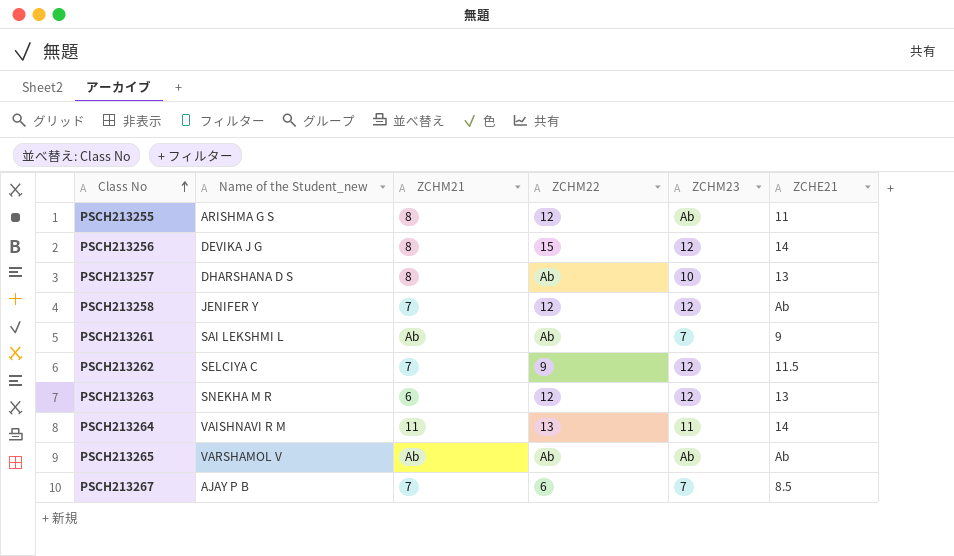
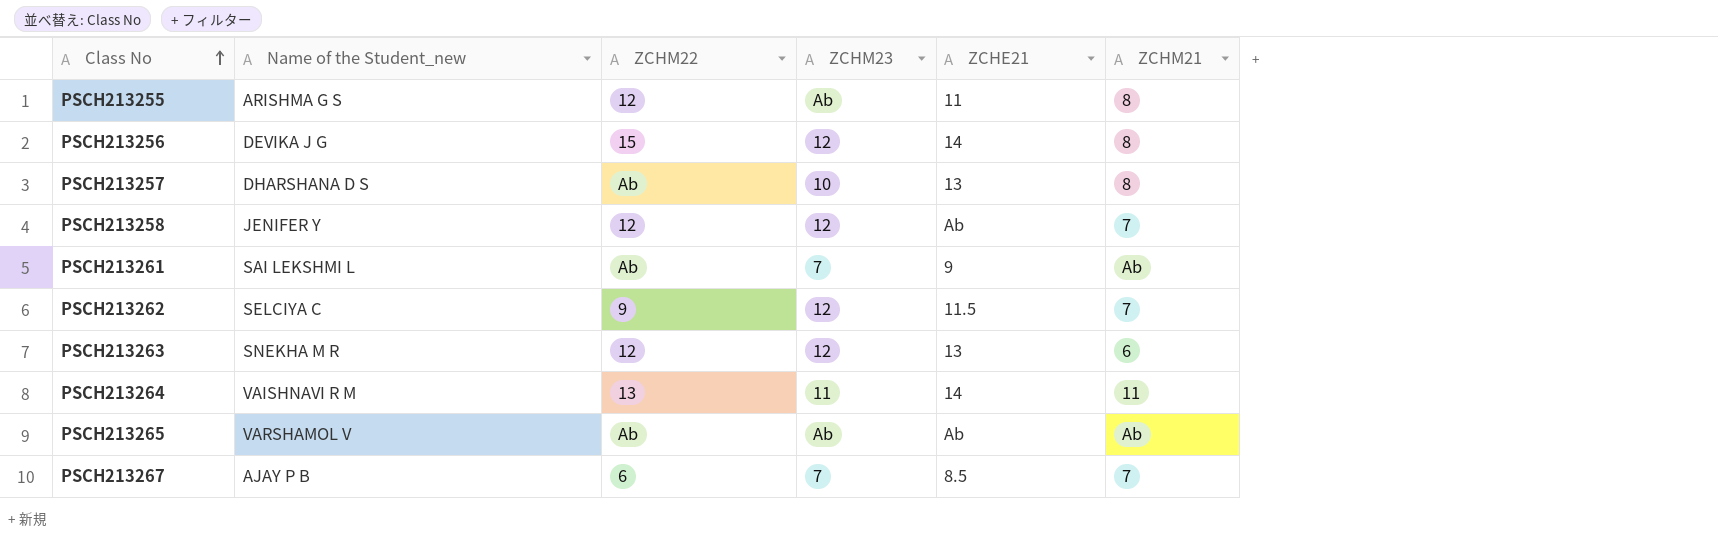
column ZCHM21 | position: 3 -> 6

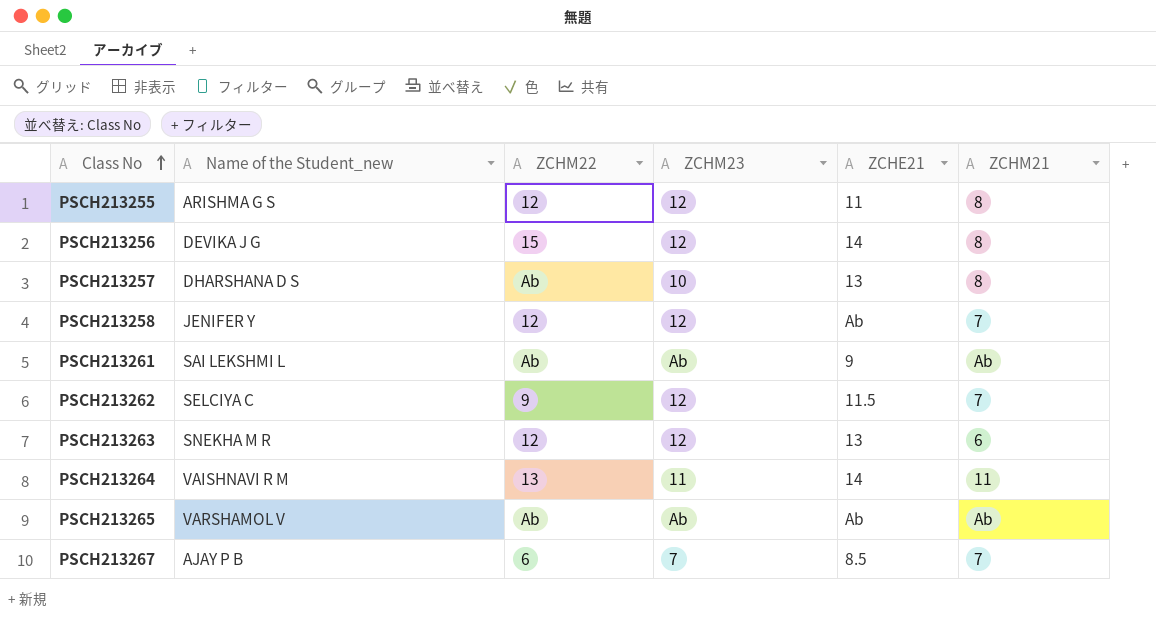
PSCH213255 | ZCHM23: Ab -> 12
PSCH213261 | ZCHM23: 7 -> Ab

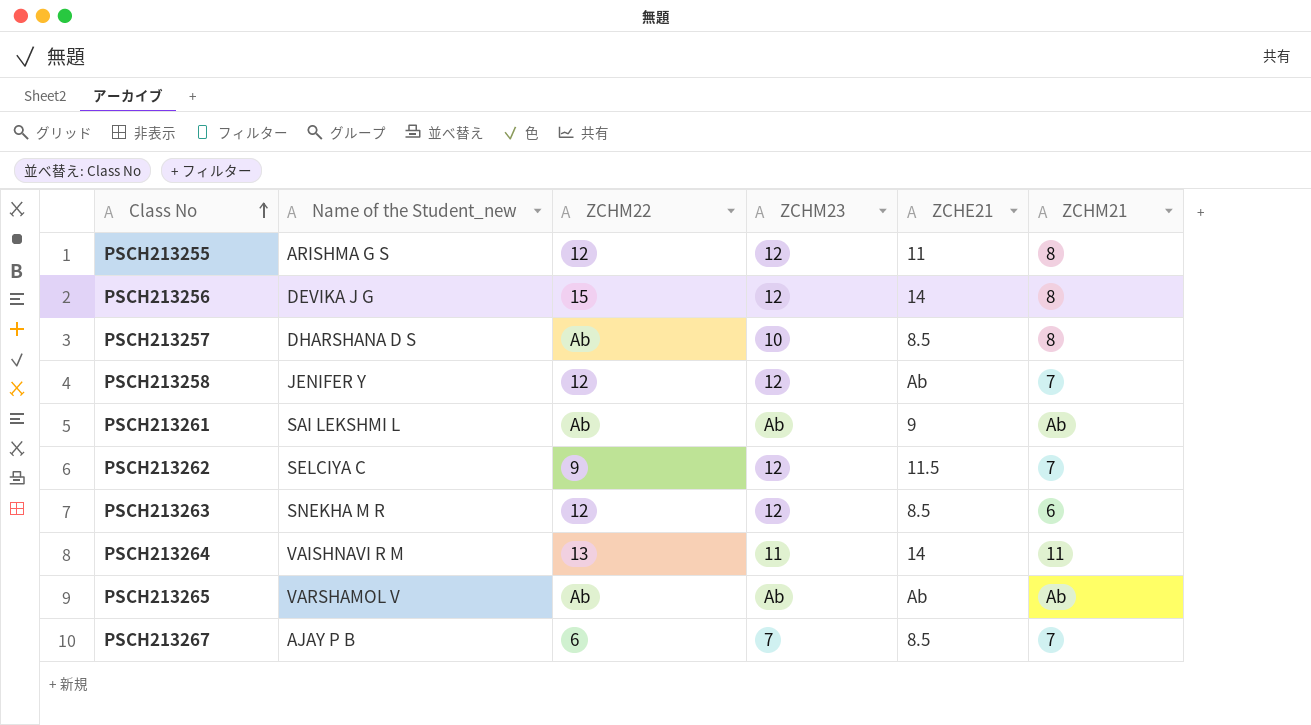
PSCH213257 | ZCHE21: 13 -> 8.5
PSCH213263 | ZCHE21: 13 -> 8.5

